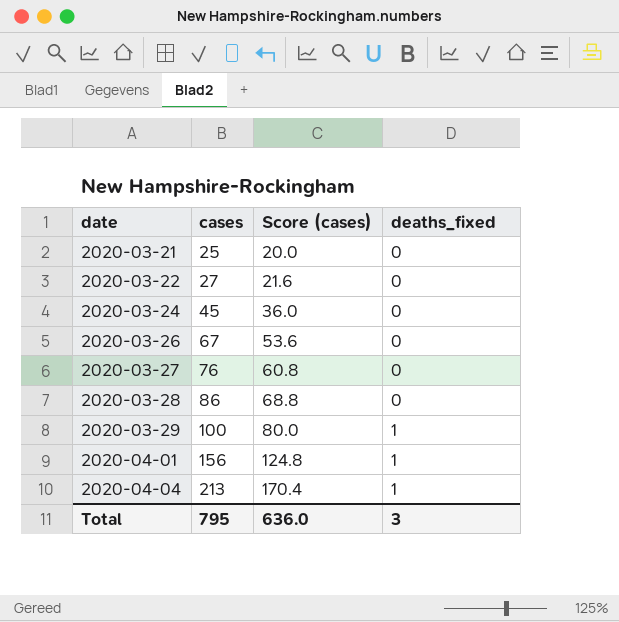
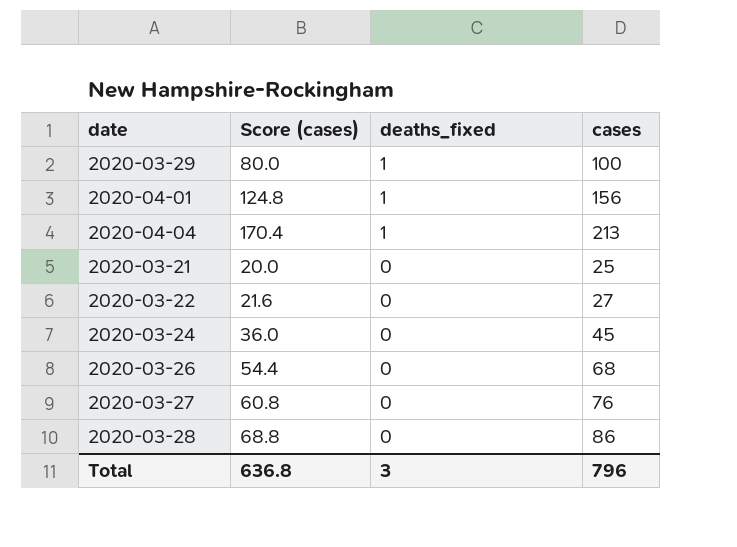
row order: date ascending -> deaths_fixed descending
column cases | position: 2 -> 4
2020-03-26 | Score (cases): 53.6 -> 54.4
2020-03-26 | cases: 67 -> 68
Total | Score (cases): 636.0 -> 636.8
Total | cases: 795 -> 796

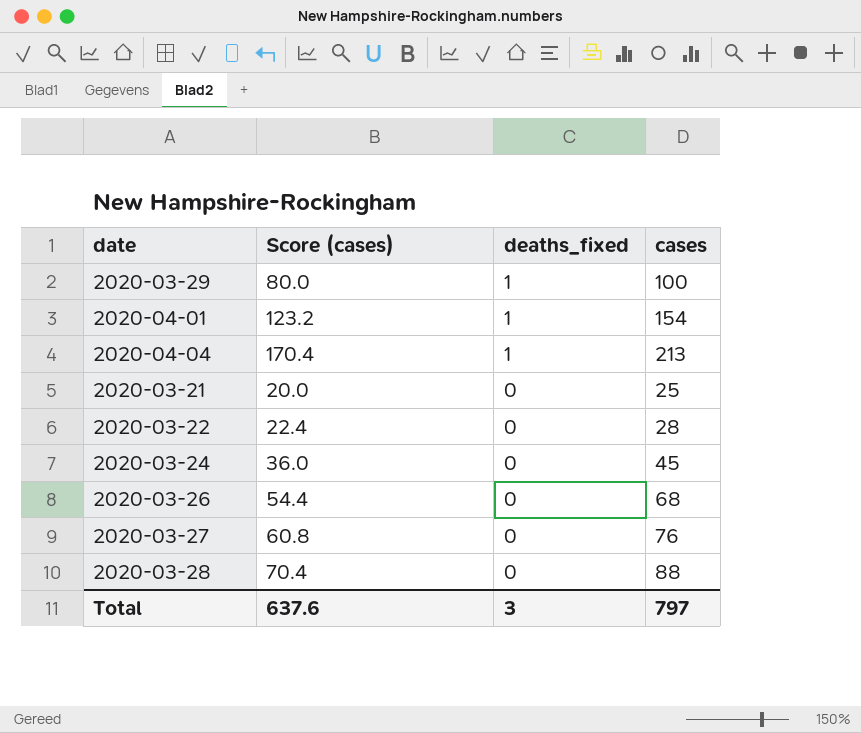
2020-04-01 | Score (cases): 124.8 -> 123.2
2020-04-01 | cases: 156 -> 154
2020-03-22 | Score (cases): 21.6 -> 22.4
2020-03-22 | cases: 27 -> 28
2020-03-28 | Score (cases): 68.8 -> 70.4
2020-03-28 | cases: 86 -> 88
Total | Score (cases): 636.8 -> 637.6
Total | cases: 796 -> 797

